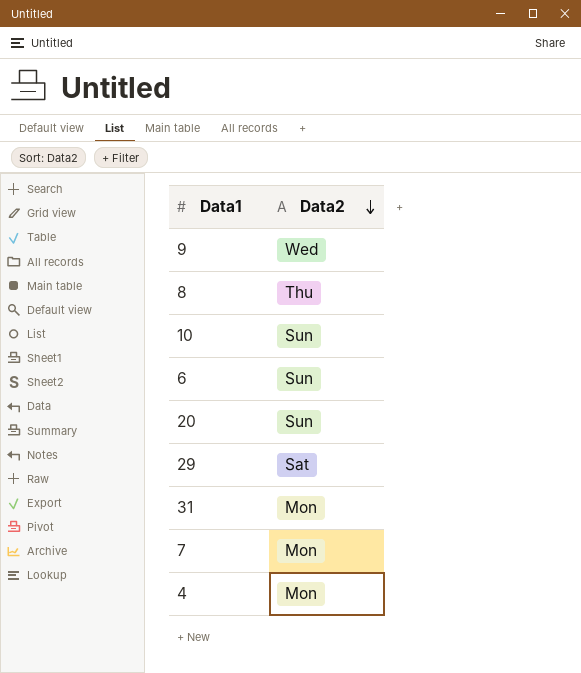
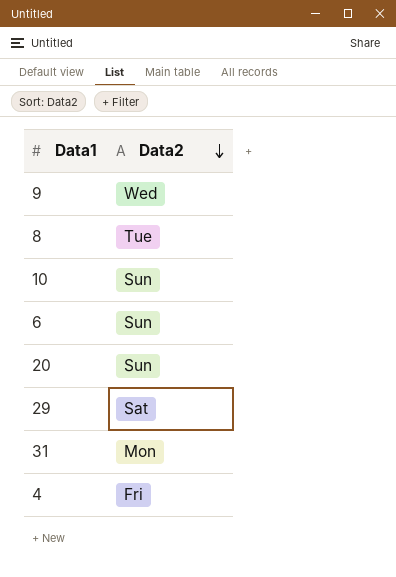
row 7: Mon -> none
8 | Data2: Thu -> Tue
4 | Data2: Mon -> Fri

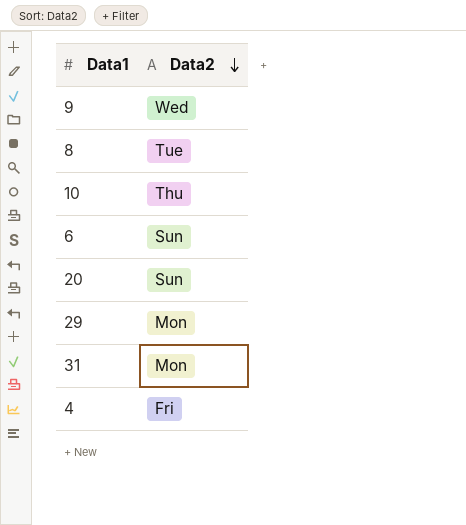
10 | Data2: Sun -> Thu
29 | Data2: Sat -> Mon

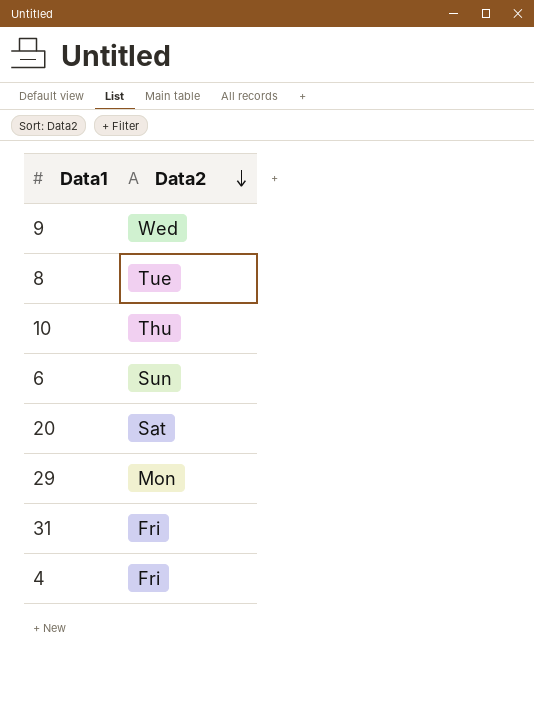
20 | Data2: Sun -> Sat
31 | Data2: Mon -> Fri

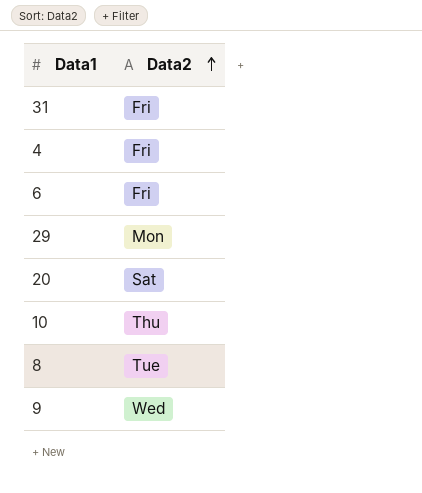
row order: Data2 descending -> Data2 ascending
6 | Data2: Sun -> Fri

